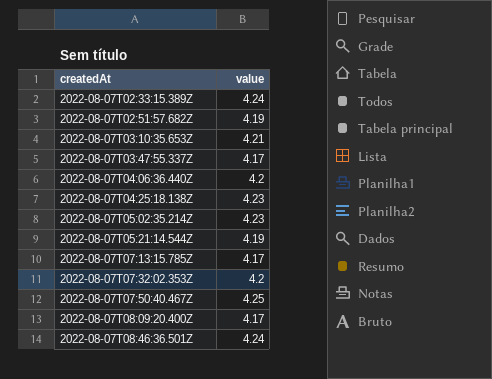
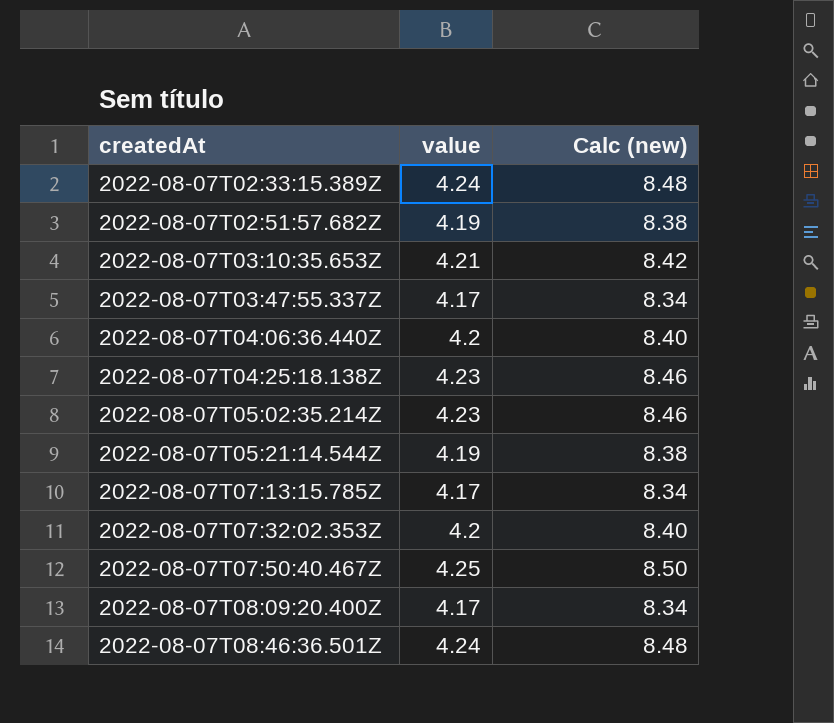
column Calc (new) | formula: none -> [value] * 2

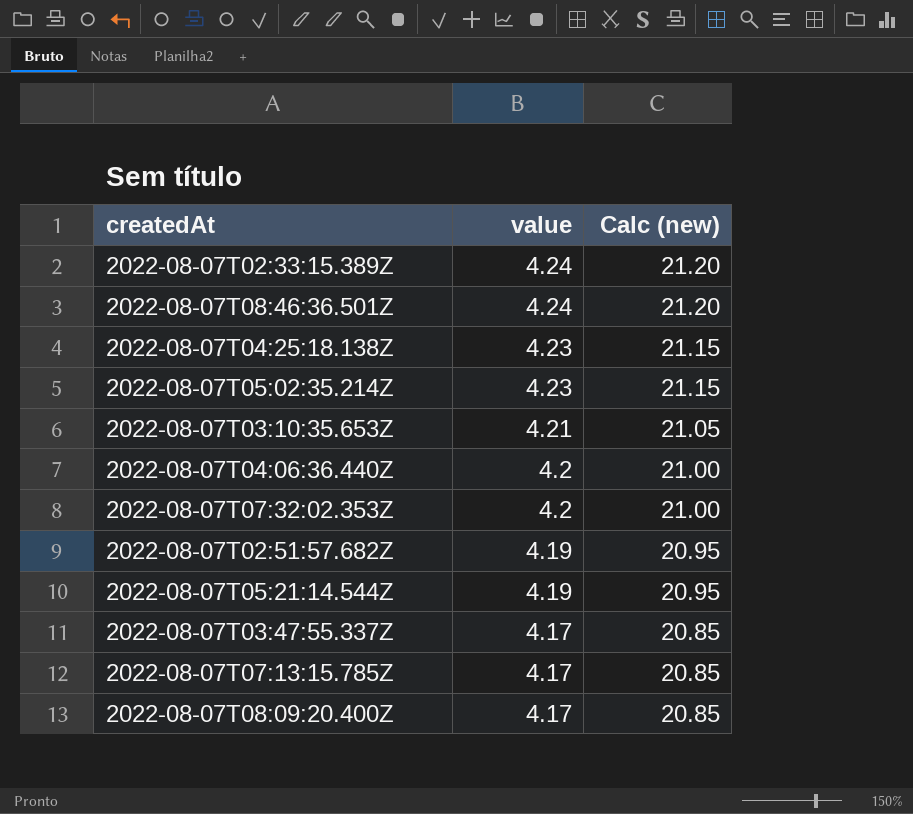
row order: createdAt ascending -> value descending
column Calc (new) | formula: [value] * 2 -> [value] * 5
row 2022-08-07T07:50:40.467Z: 4.25 | 8.50 -> none

